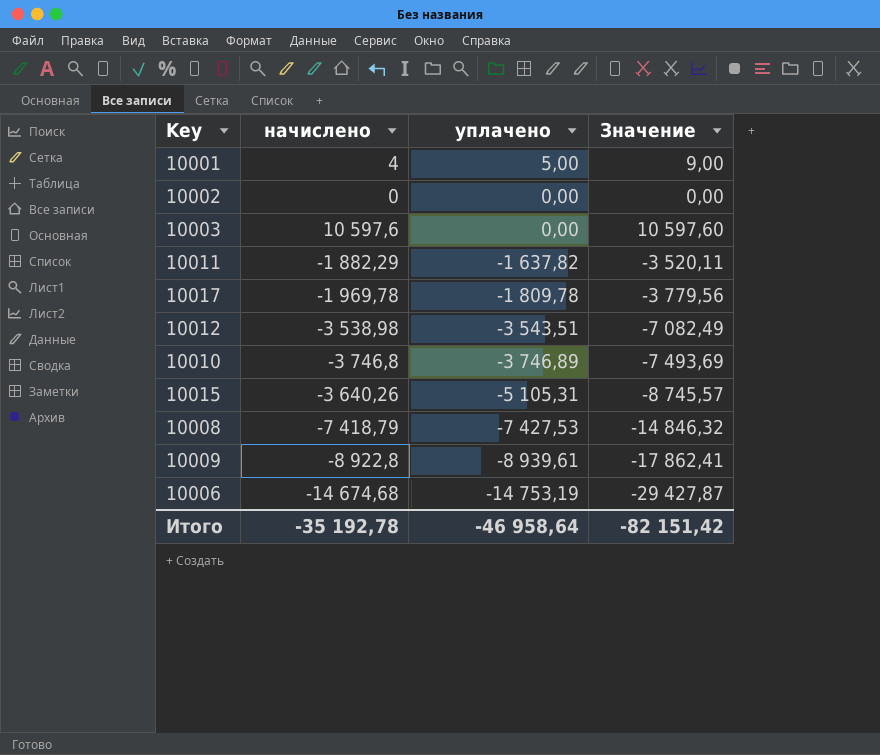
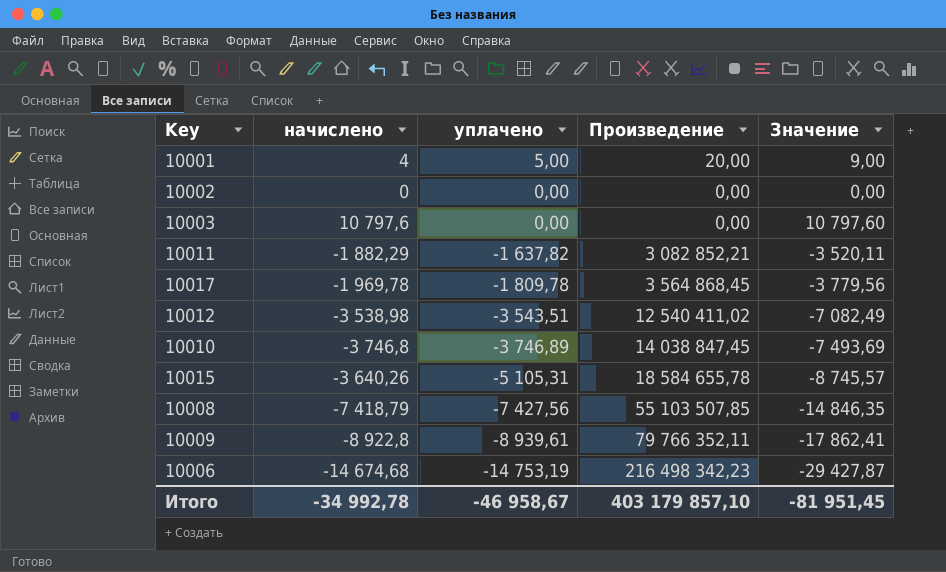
column Произведение | formula: none -> [начислено] * [уплачено]
10003 | начислено: 10 597,6 -> 10 797,6
10003 | Значение: 10 597,60 -> 10 797,60
10008 | уплачено: -7 427,53 -> -7 427,56
10008 | Значение: -14 846,32 -> -14 846,35
Итого | начислено: -35 192,78 -> -34 992,78
Итого | уплачено: -46 958,64 -> -46 958,67
Итого | Значение: -82 151,42 -> -81 951,45

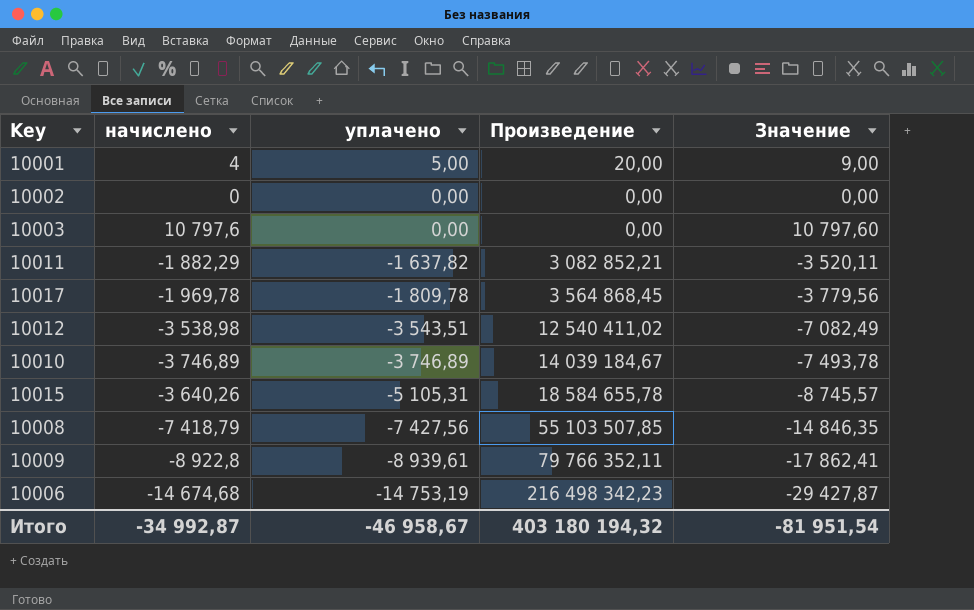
10010 | начислено: -3 746,8 -> -3 746,89
10010 | Произведение: 14 038 847,45 -> 14 039 184,67
10010 | Значение: -7 493,69 -> -7 493,78
Итого | начислено: -34 992,78 -> -34 992,87
Итого | Произведение: 403 179 857,10 -> 403 180 194,32
Итого | Значение: -81 951,45 -> -81 951,54

